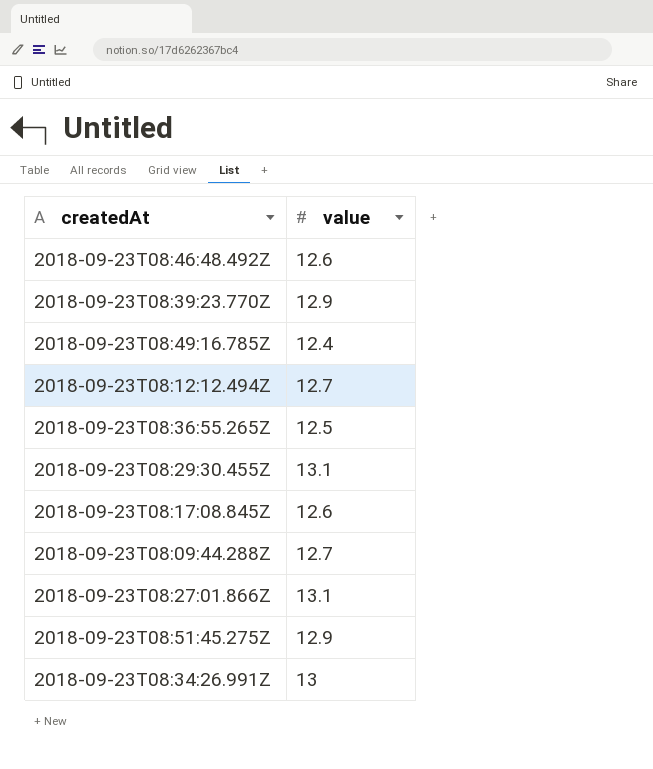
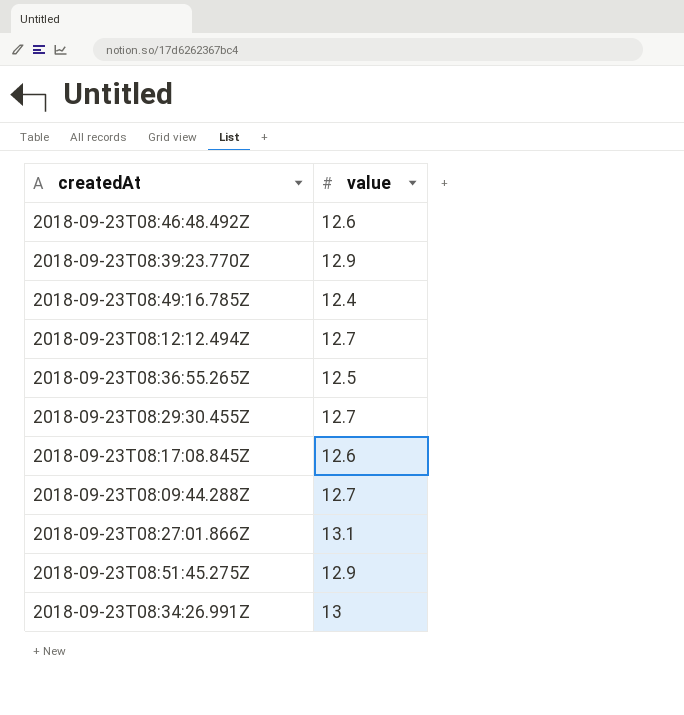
2018-09-23T08:29:30.455Z | value: 13.1 -> 12.7

